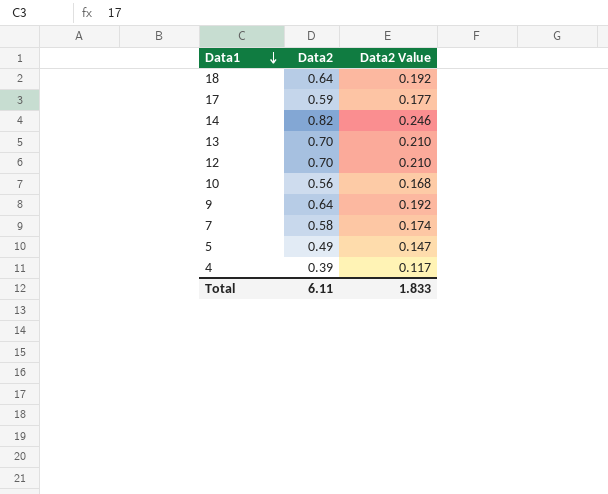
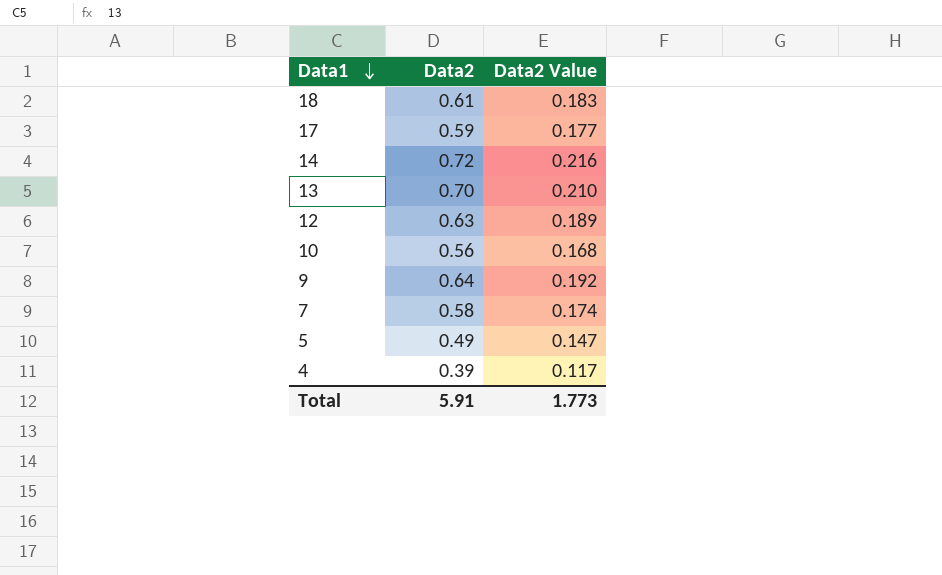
18 | Data2: 0.64 -> 0.61
18 | Data2 Value: 0.192 -> 0.183
14 | Data2: 0.82 -> 0.72
14 | Data2 Value: 0.246 -> 0.216
12 | Data2: 0.70 -> 0.63
12 | Data2 Value: 0.210 -> 0.189
Total | Data2: 6.11 -> 5.91
Total | Data2 Value: 1.833 -> 1.773

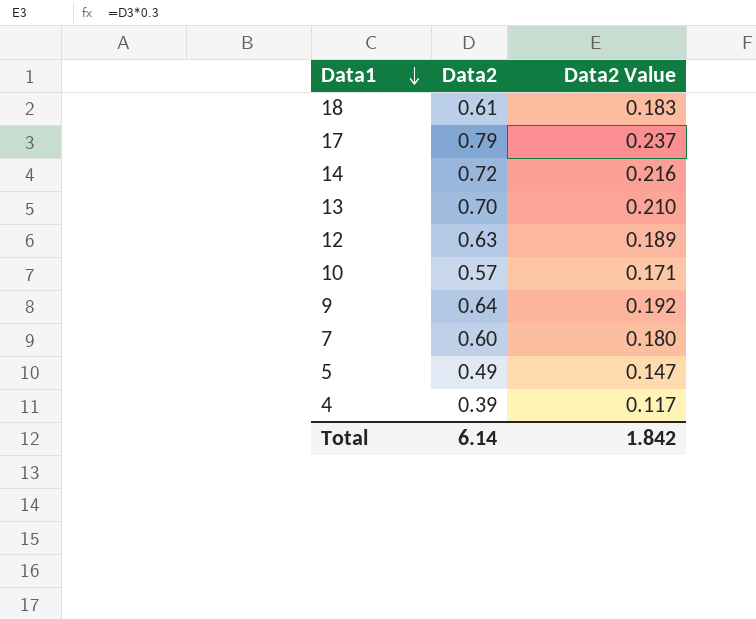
17 | Data2: 0.59 -> 0.79
17 | Data2 Value: 0.177 -> 0.237
10 | Data2: 0.56 -> 0.57
10 | Data2 Value: 0.168 -> 0.171
7 | Data2: 0.58 -> 0.60
7 | Data2 Value: 0.174 -> 0.180
Total | Data2: 5.91 -> 6.14
Total | Data2 Value: 1.773 -> 1.842

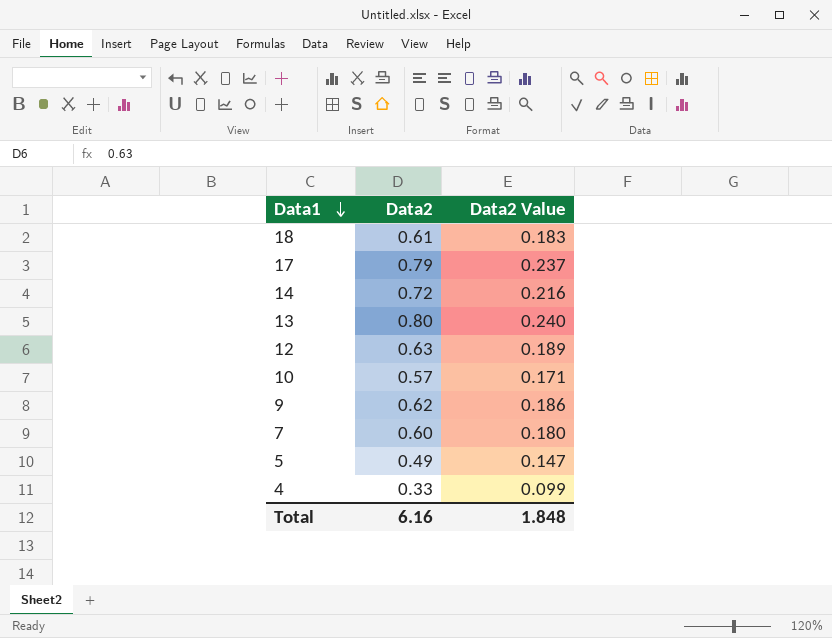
13 | Data2: 0.70 -> 0.80
13 | Data2 Value: 0.210 -> 0.240
9 | Data2: 0.64 -> 0.62
9 | Data2 Value: 0.192 -> 0.186
4 | Data2: 0.39 -> 0.33
4 | Data2 Value: 0.117 -> 0.099
Total | Data2: 6.14 -> 6.16
Total | Data2 Value: 1.842 -> 1.848

